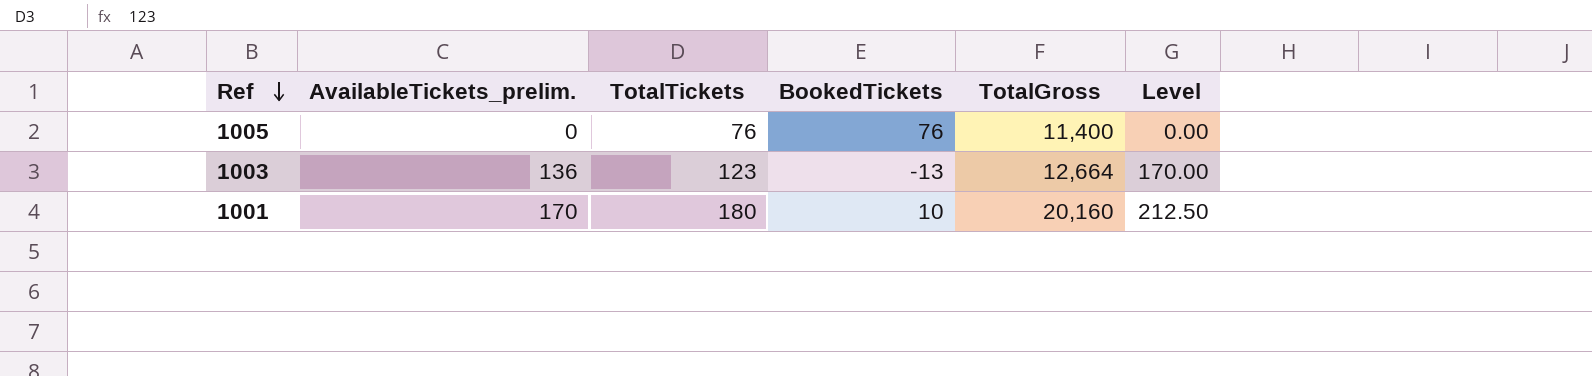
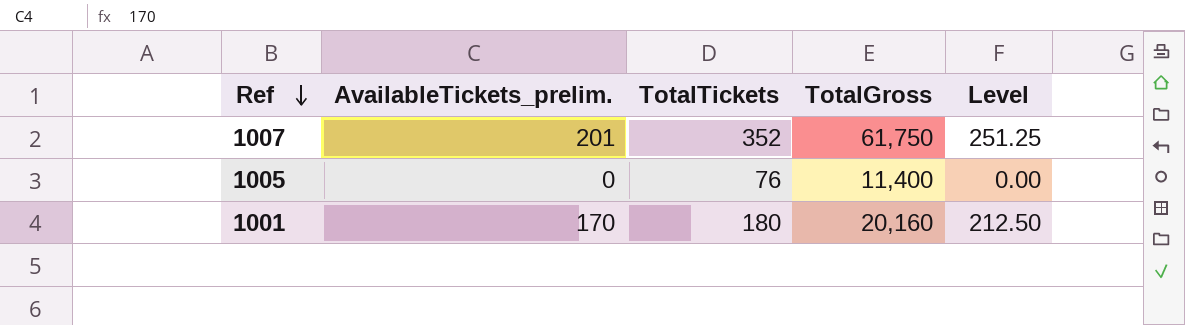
column BookedTickets | formula: [TotalTickets] - [AvailableTickets_prelim.] -> none
row 1003: 136 | 123 | -13 | 12,664 | 170.00 -> none
row 1007: none -> 201 | 352 | 61,750 | 251.25

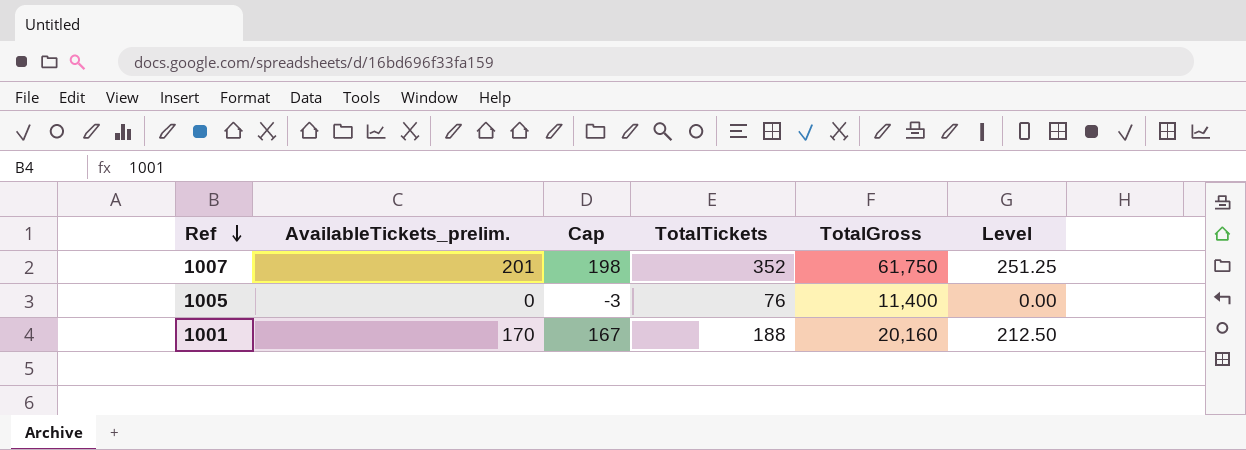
column Cap | formula: none -> [AvailableTickets_prelim.] - 3
1001 | TotalTickets: 180 -> 188

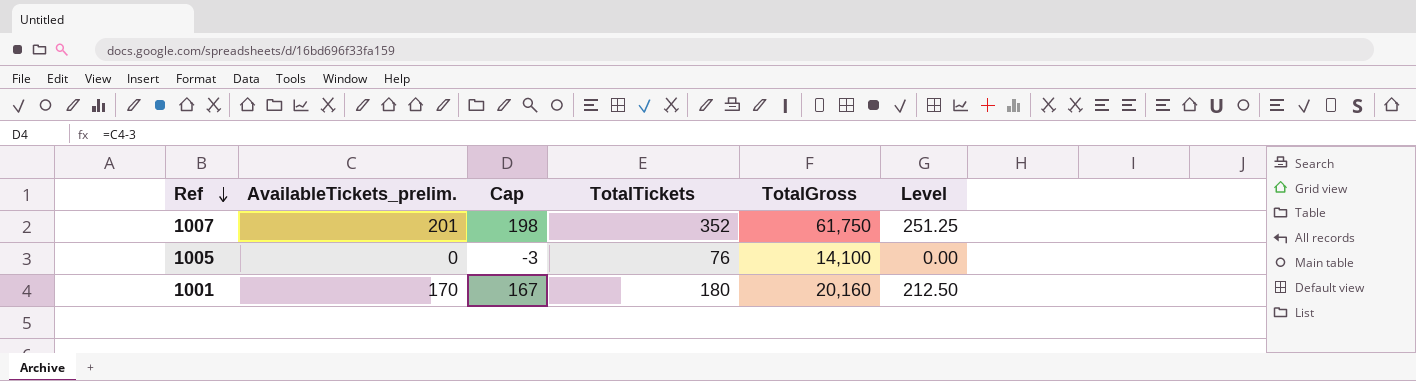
1005 | TotalGross: 11,400 -> 14,100
1001 | TotalTickets: 188 -> 180

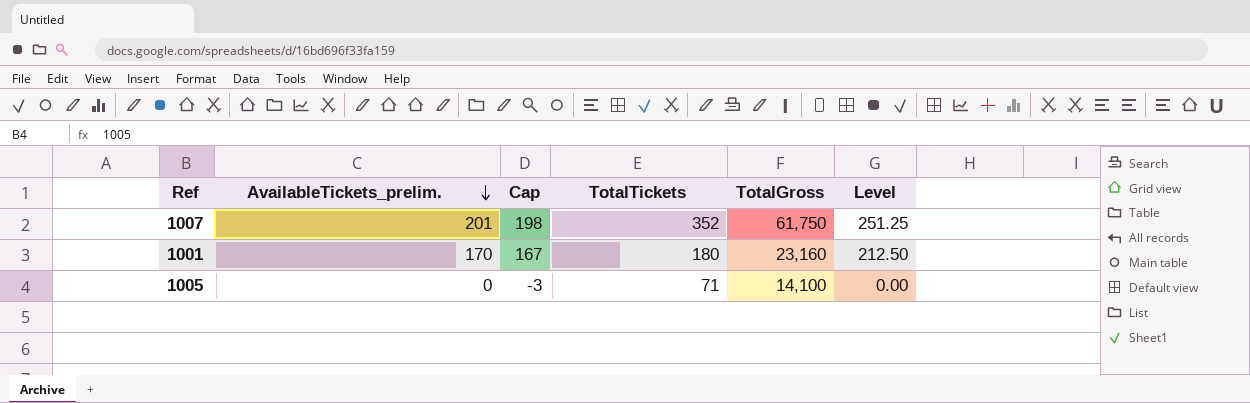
row order: Ref descending -> AvailableTickets_prelim. descending
1001 | TotalGross: 20,160 -> 23,160
1005 | TotalTickets: 76 -> 71

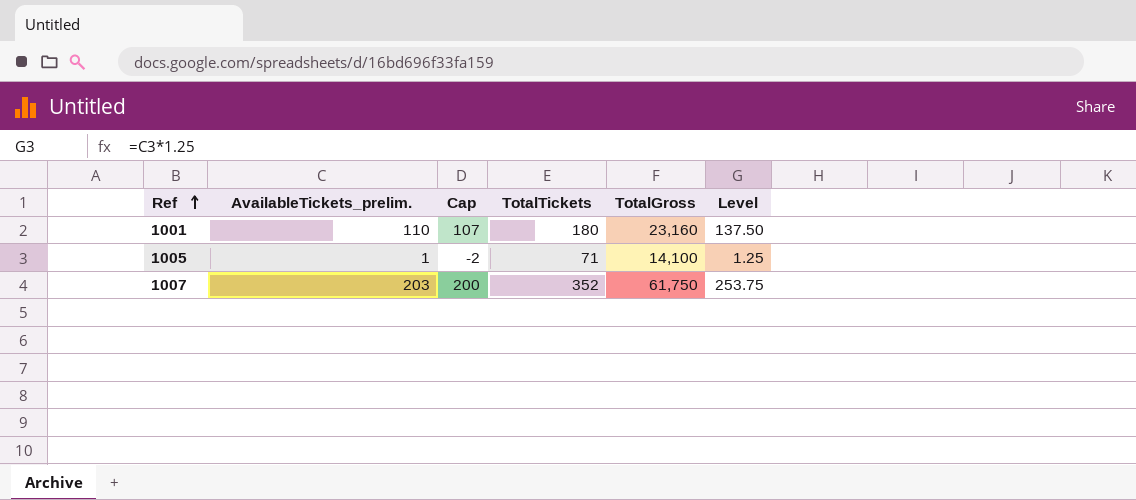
row order: AvailableTickets_prelim. descending -> Ref ascending
1001 | AvailableTickets_prelim.: 170 -> 110
1001 | Cap: 167 -> 107
1001 | Level: 212.50 -> 137.50
1005 | AvailableTickets_prelim.: 0 -> 1
1005 | Cap: -3 -> -2
1005 | Level: 0.00 -> 1.25
1007 | AvailableTickets_prelim.: 201 -> 203
1007 | Cap: 198 -> 200
1007 | Level: 251.25 -> 253.75

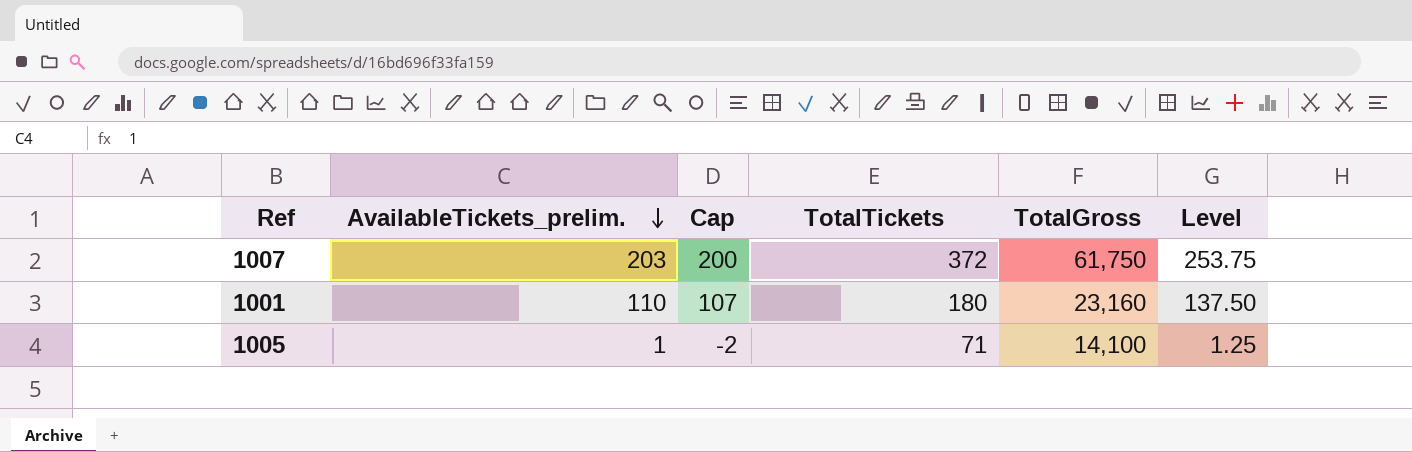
row order: Ref ascending -> AvailableTickets_prelim. descending
1007 | TotalTickets: 352 -> 372

